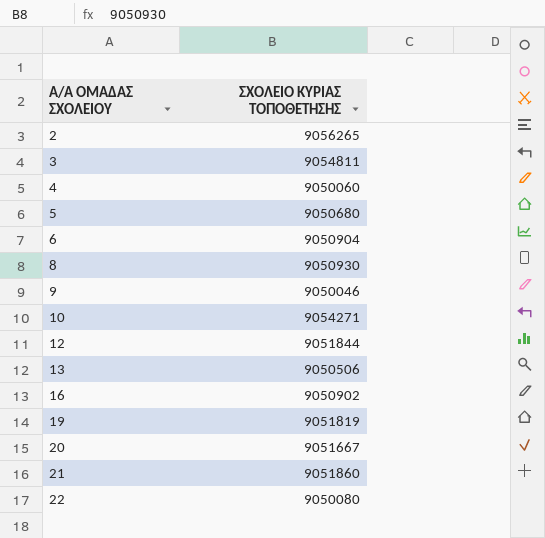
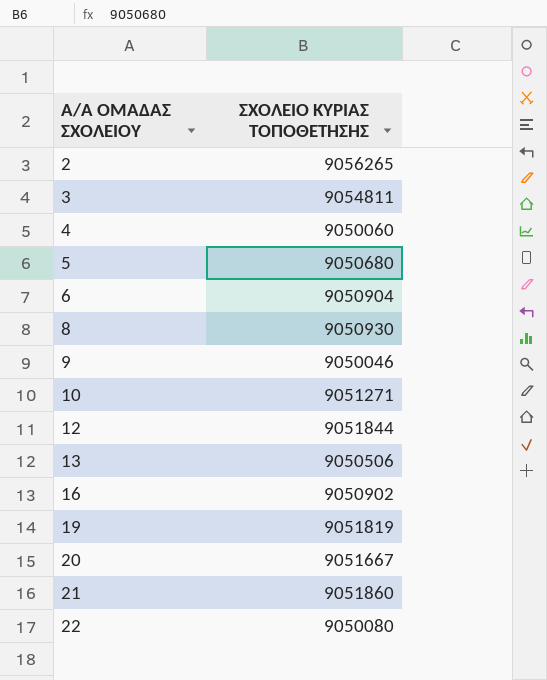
10 | ΣΧΟΛΕΙΟ ΚΥΡΙΑΣ ΤΟΠΟΘΕΤΗΣΗΣ: 9054271 -> 9051271

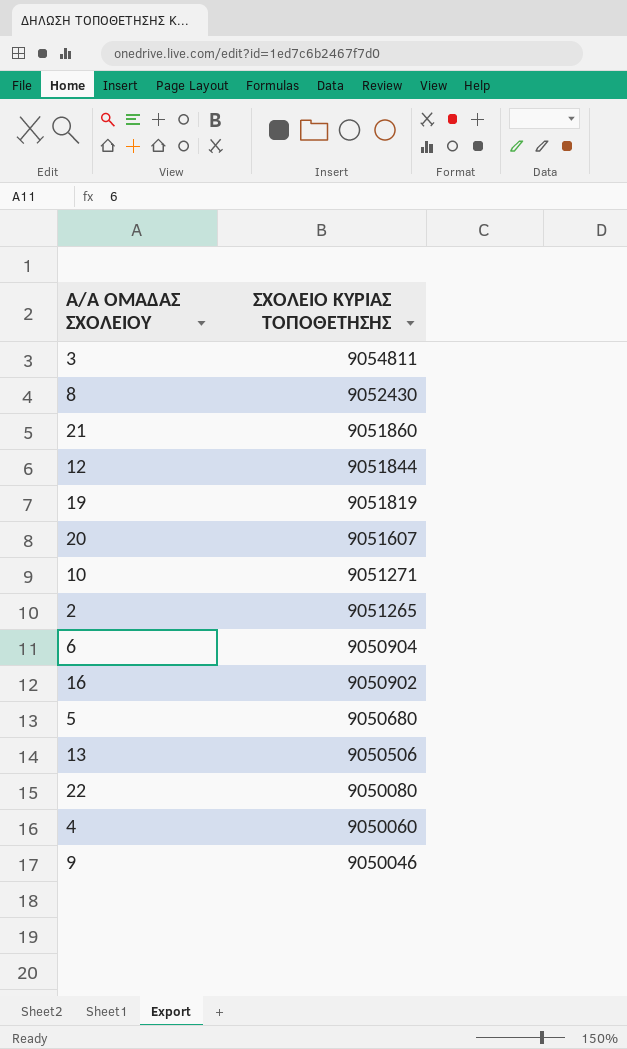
row order: Α/Α ΟΜΑΔΑΣ ΣΧΟΛΕΙΟΥ ascending -> ΣΧΟΛΕΙΟ ΚΥΡΙΑΣ ΤΟΠΟΘΕΤΗΣΗΣ descending
8 | ΣΧΟΛΕΙΟ ΚΥΡΙΑΣ ΤΟΠΟΘΕΤΗΣΗΣ: 9050930 -> 9052430
20 | ΣΧΟΛΕΙΟ ΚΥΡΙΑΣ ΤΟΠΟΘΕΤΗΣΗΣ: 9051667 -> 9051607
2 | ΣΧΟΛΕΙΟ ΚΥΡΙΑΣ ΤΟΠΟΘΕΤΗΣΗΣ: 9056265 -> 9051265

